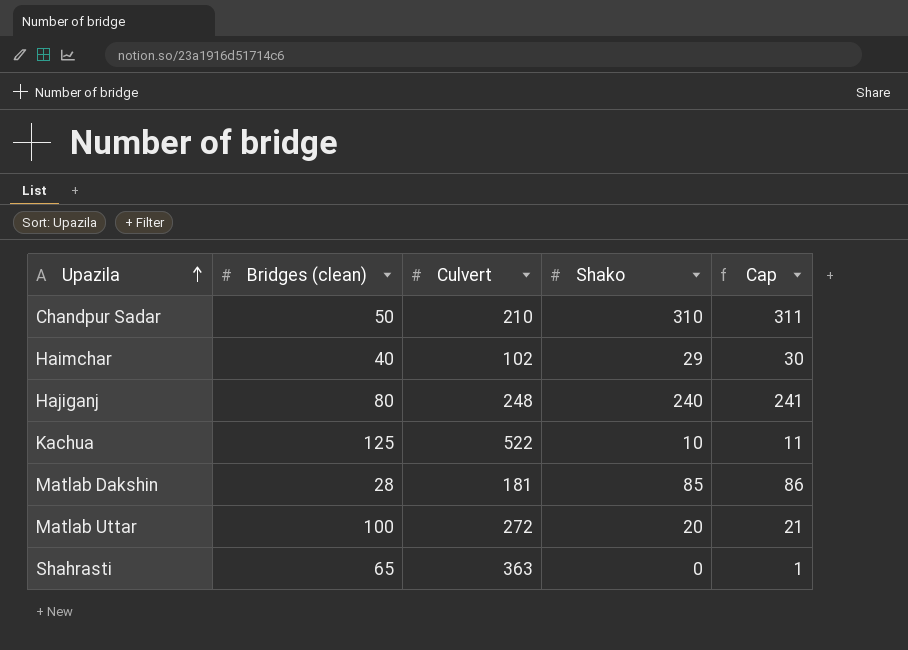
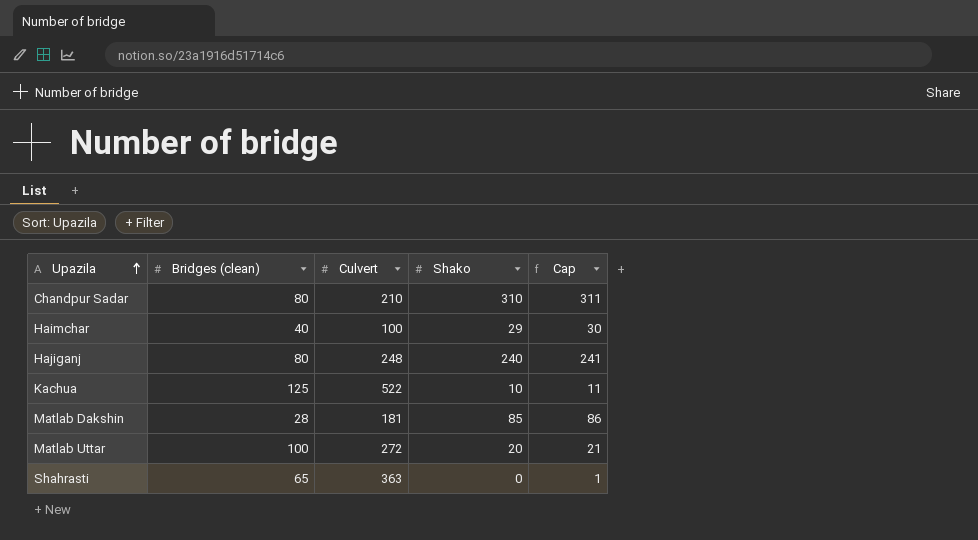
Chandpur Sadar | Bridges (clean): 50 -> 80
Haimchar | Culvert: 102 -> 100

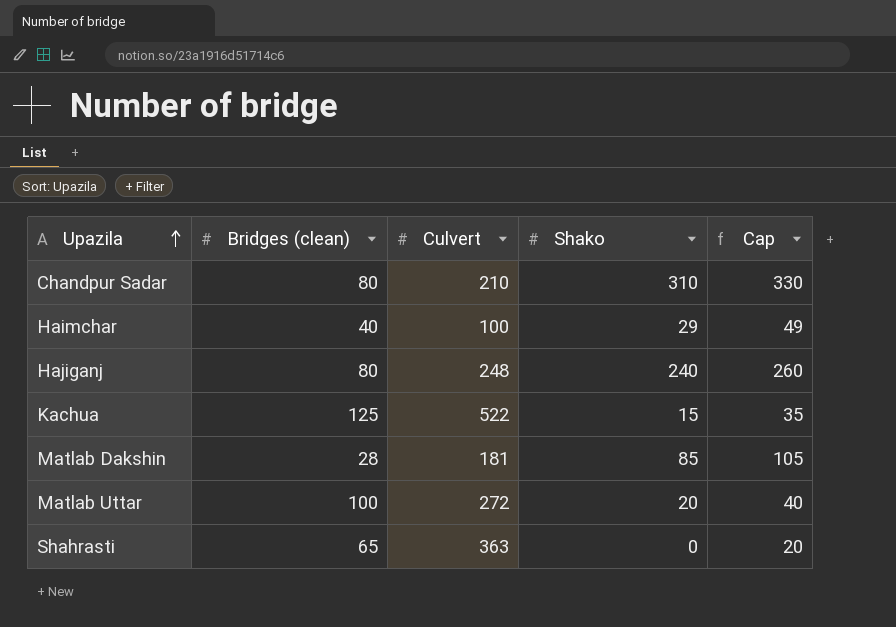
column Cap | formula: [Shako] + 1 -> [Shako] + 20
Kachua | Shako: 10 -> 15

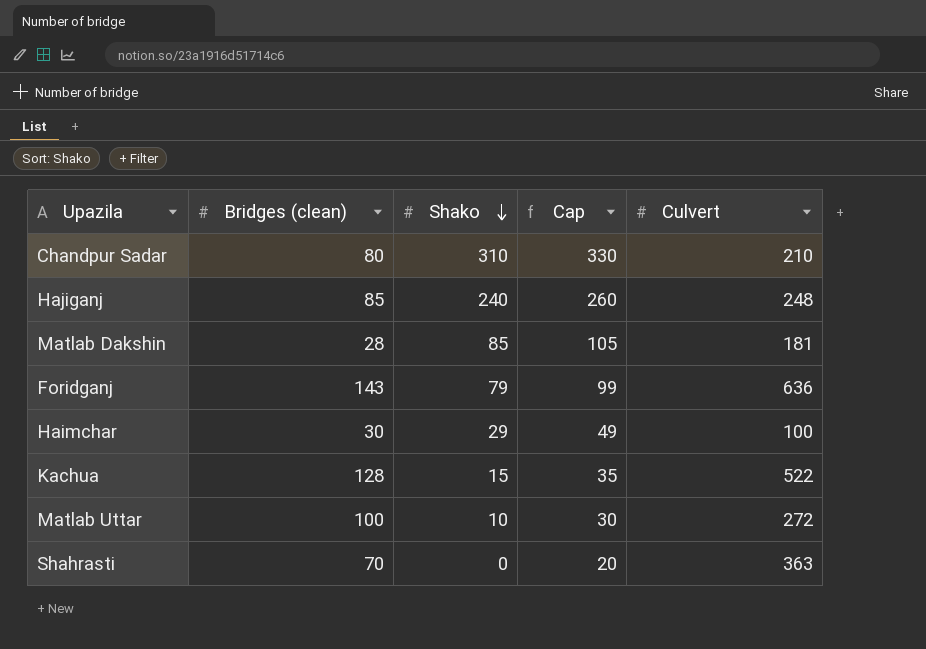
row order: Upazila ascending -> Shako descending
column Culvert | position: 3 -> 5
Hajiganj | Bridges (clean): 80 -> 85
row Foridganj: none -> 143 | 79 | 99 | 636
Haimchar | Bridges (clean): 40 -> 30
Kachua | Bridges (clean): 125 -> 128
Matlab Uttar | Shako: 20 -> 10
Matlab Uttar | Cap: 40 -> 30
Shahrasti | Bridges (clean): 65 -> 70

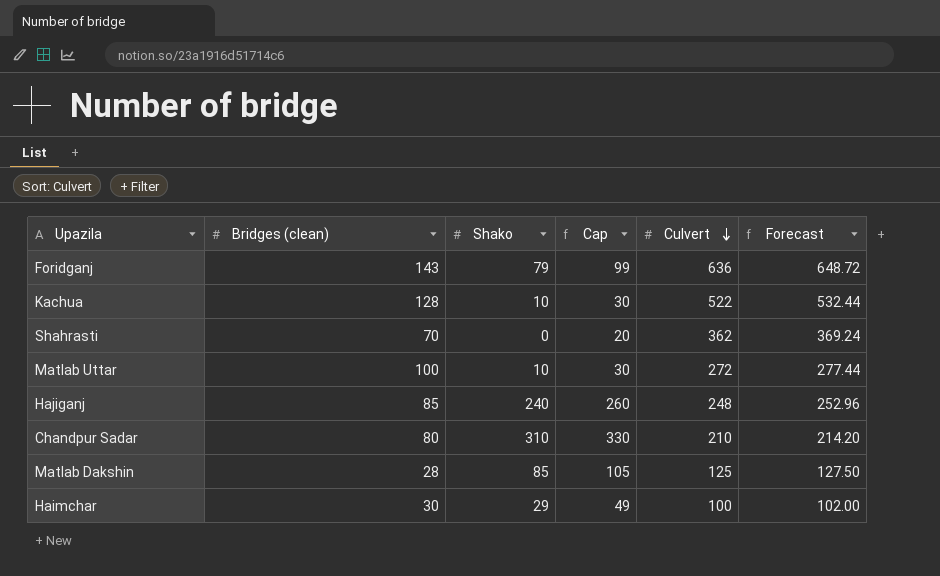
row order: Shako descending -> Culvert descending
column Forecast | formula: none -> [Culvert] * 1.02
Kachua | Shako: 15 -> 10
Kachua | Cap: 35 -> 30
Shahrasti | Culvert: 363 -> 362
Matlab Dakshin | Culvert: 181 -> 125

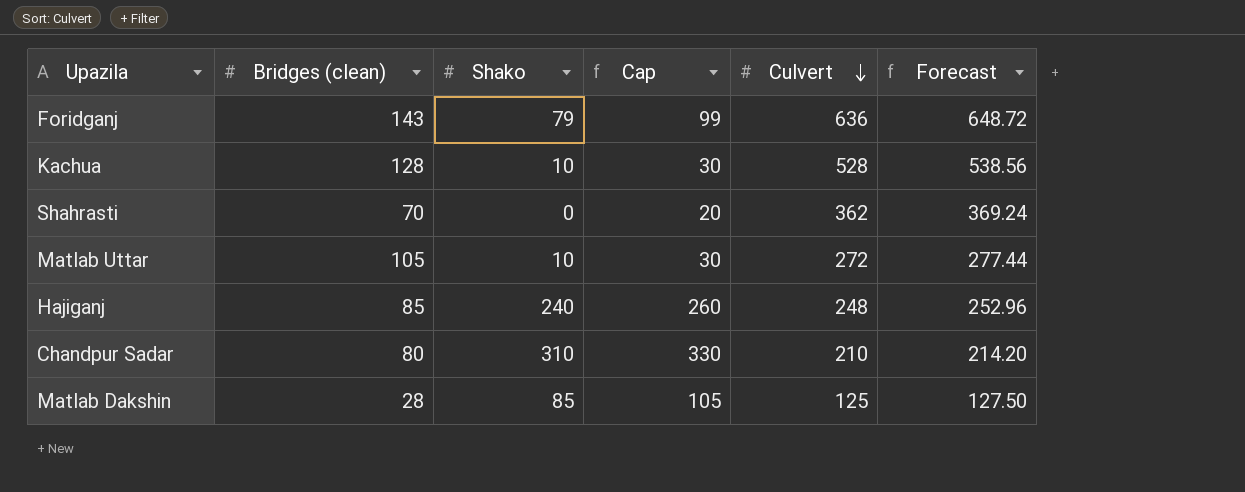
row Haimchar: 30 | 29 | 49 | 100 | 102.00 -> none
Kachua | Culvert: 522 -> 528
Kachua | Forecast: 532.44 -> 538.56
Matlab Uttar | Bridges (clean): 100 -> 105

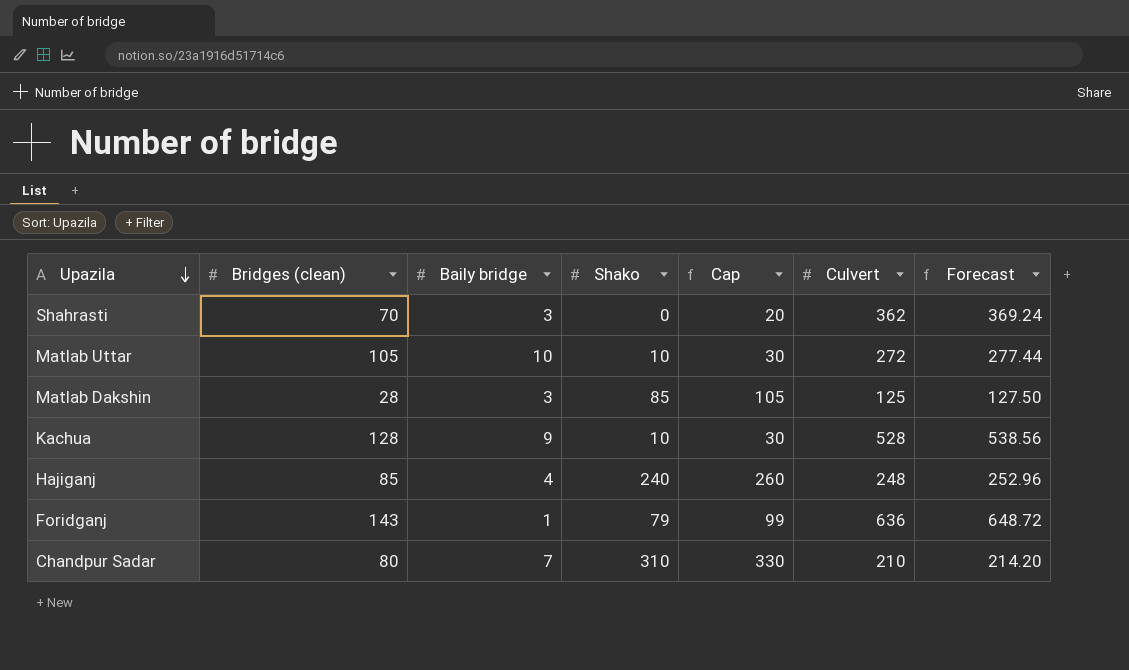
row order: Culvert descending -> Upazila descending
column Baily bridge | position: none -> 3

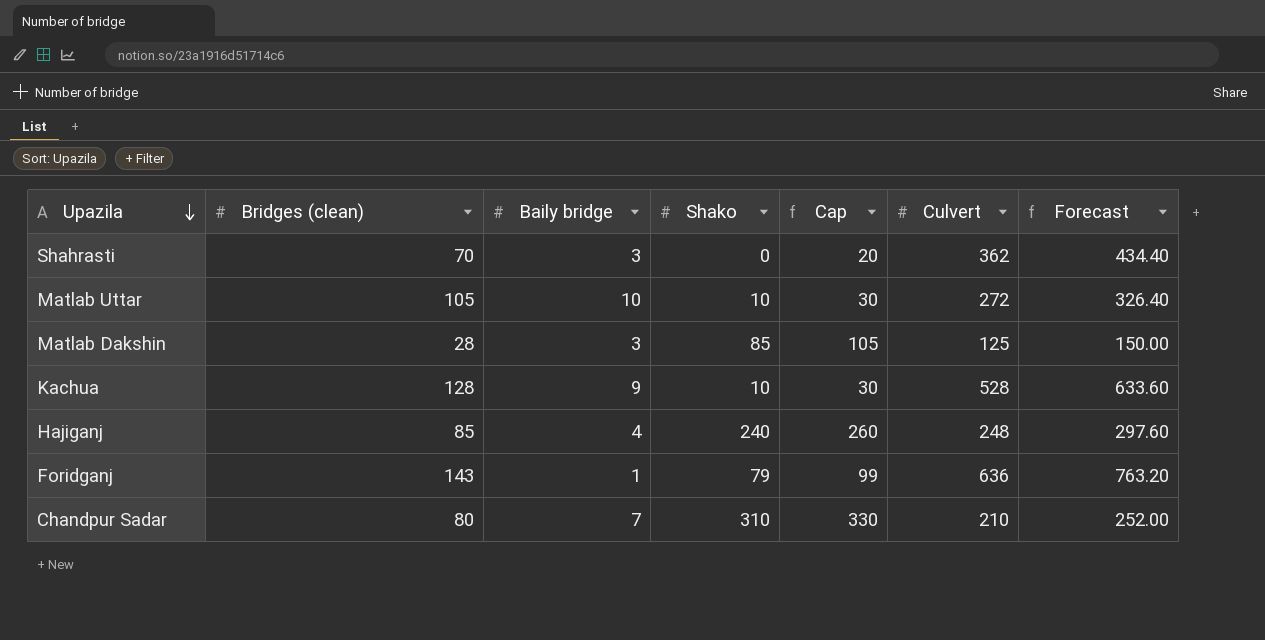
column Forecast | formula: [Culvert] * 1.02 -> [Culvert] * 1.2

